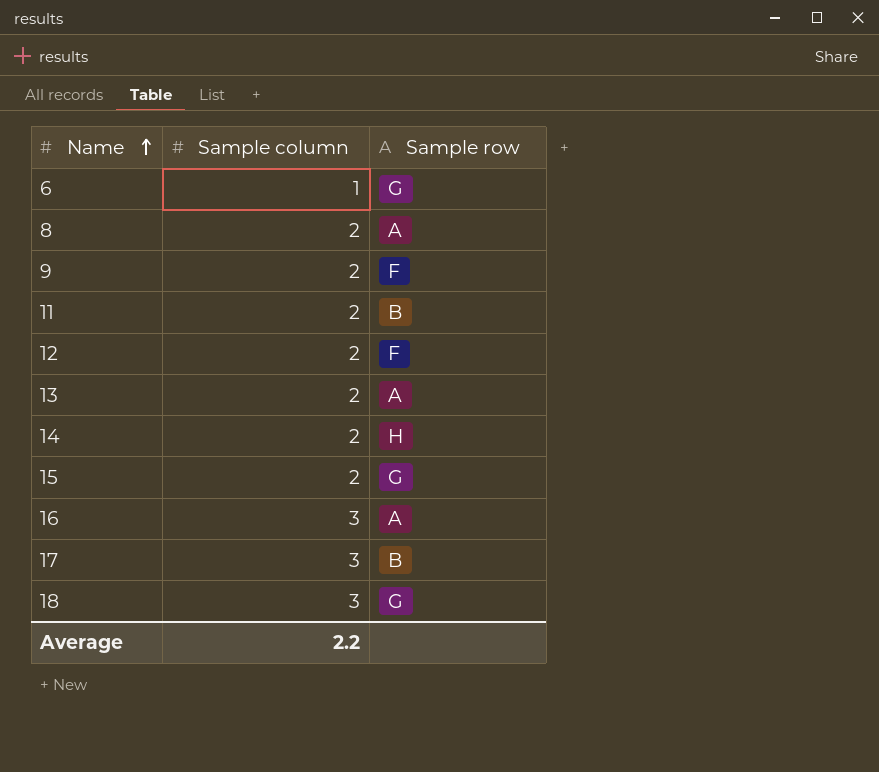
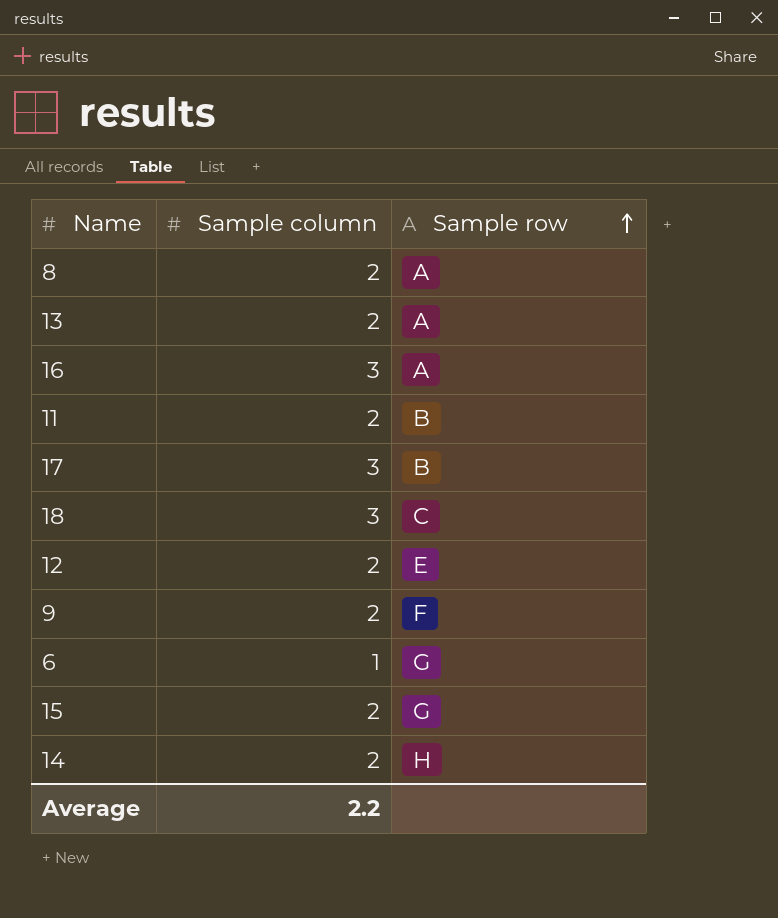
row order: Name ascending -> Sample row ascending
18 | Sample row: G -> C
12 | Sample row: F -> E

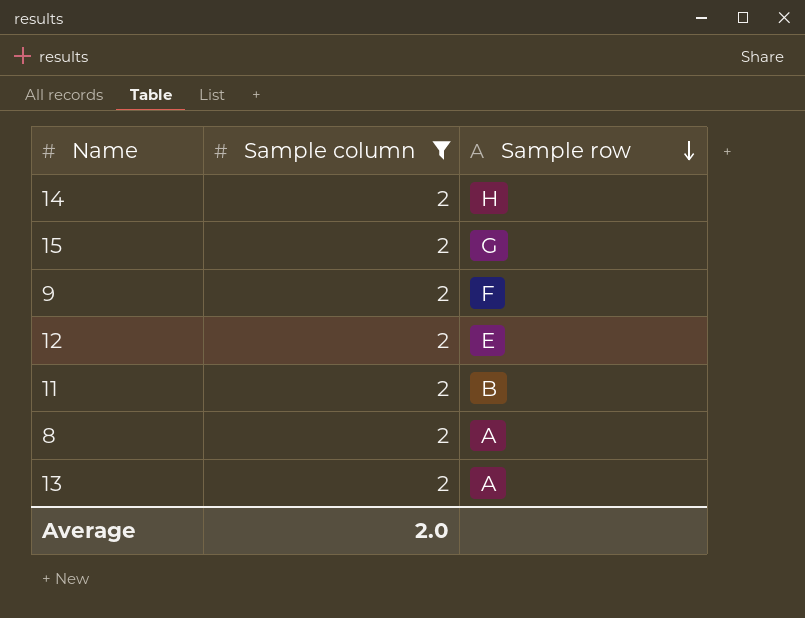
filter: none -> Sample column = 2
row order: Sample row ascending -> Sample row descending
Average | Sample column: 2.2 -> 2.0

